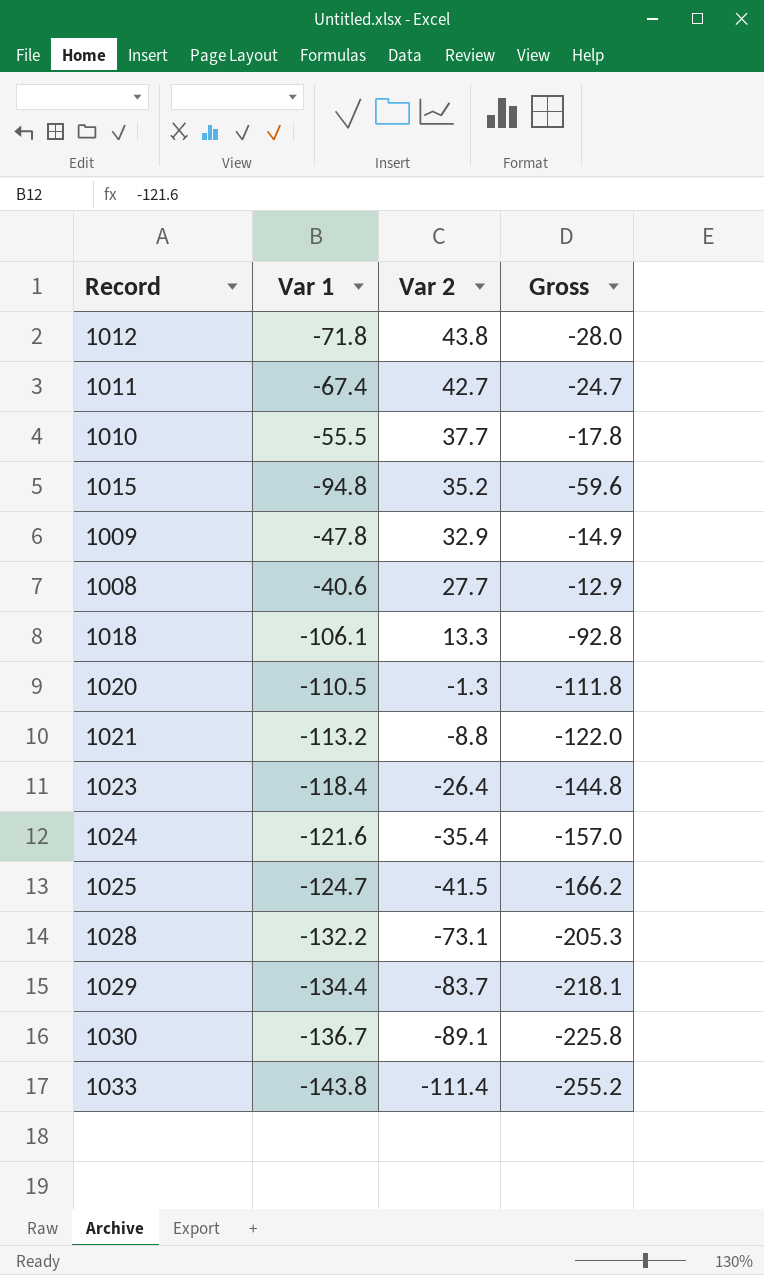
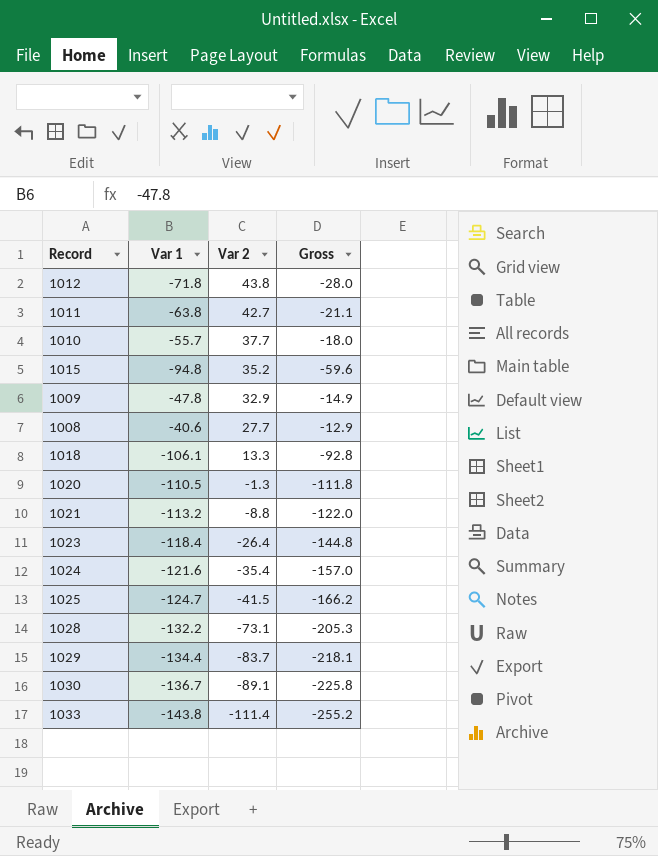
1011 | Var 1: -67.4 -> -63.8
1011 | Gross: -24.7 -> -21.1
1010 | Var 1: -55.5 -> -55.7
1010 | Gross: -17.8 -> -18.0

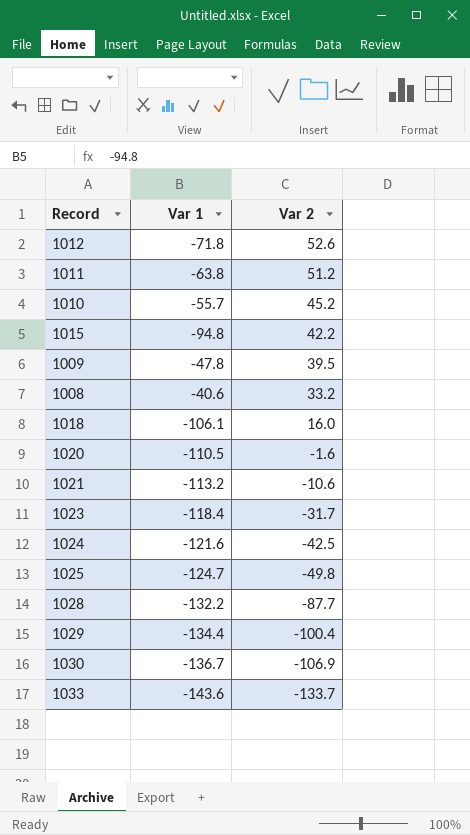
column Gross | formula: [Var 1] + [Var 2] -> none
1012 | Var 2: 43.8 -> 52.6
1011 | Var 2: 42.7 -> 51.2
1010 | Var 2: 37.7 -> 45.2
1015 | Var 2: 35.2 -> 42.2
1009 | Var 2: 32.9 -> 39.5
1008 | Var 2: 27.7 -> 33.2
1018 | Var 2: 13.3 -> 16.0
1020 | Var 2: -1.3 -> -1.6
1021 | Var 2: -8.8 -> -10.6
1023 | Var 2: -26.4 -> -31.7
1024 | Var 2: -35.4 -> -42.5
1025 | Var 2: -41.5 -> -49.8
1028 | Var 2: -73.1 -> -87.7
1029 | Var 2: -83.7 -> -100.4
1030 | Var 2: -89.1 -> -106.9
1033 | Var 1: -143.8 -> -143.6
1033 | Var 2: -111.4 -> -133.7

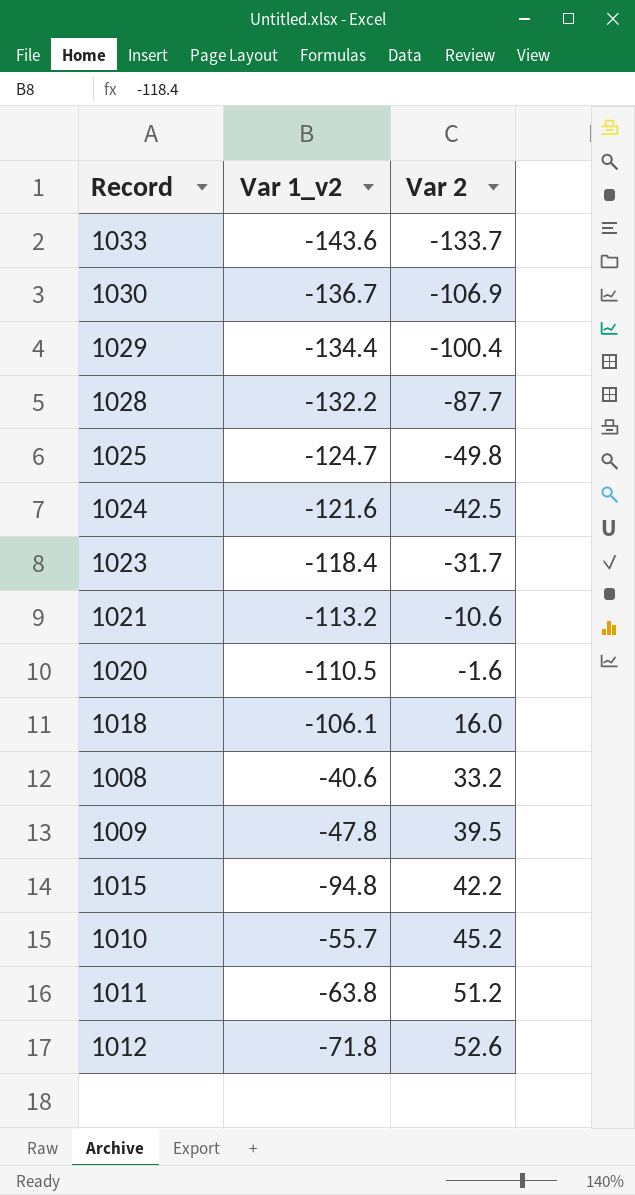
row order: Var 2 descending -> Var 2 ascending
column name: Var 1 -> Var 1_v2

